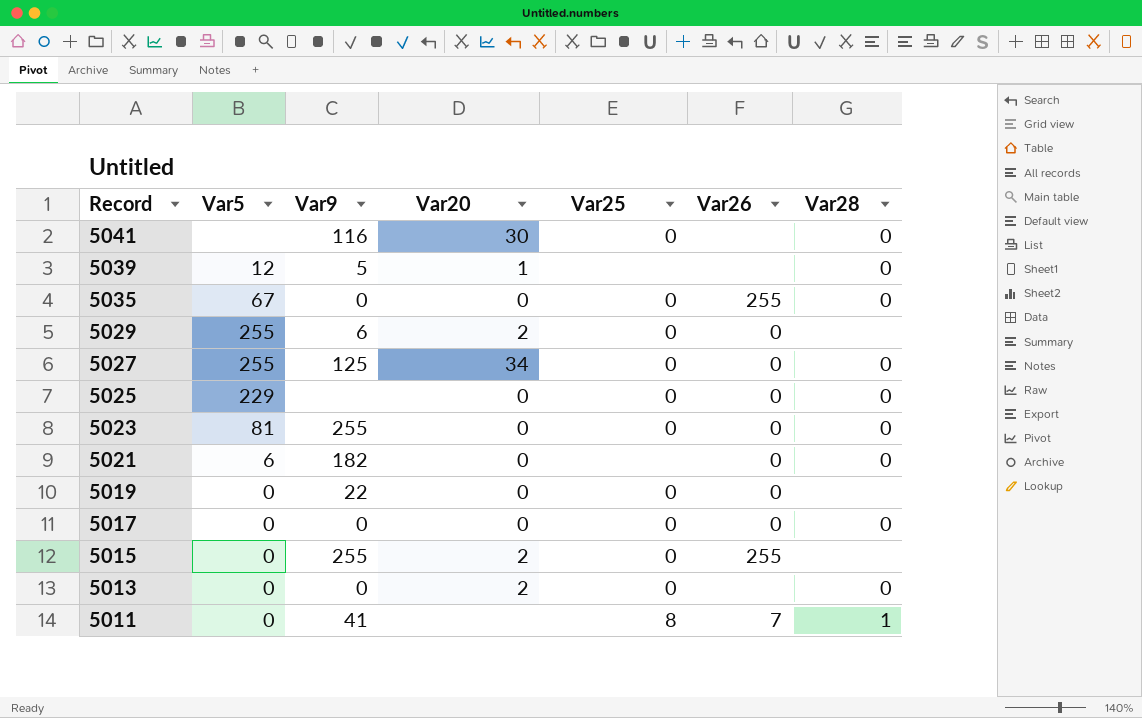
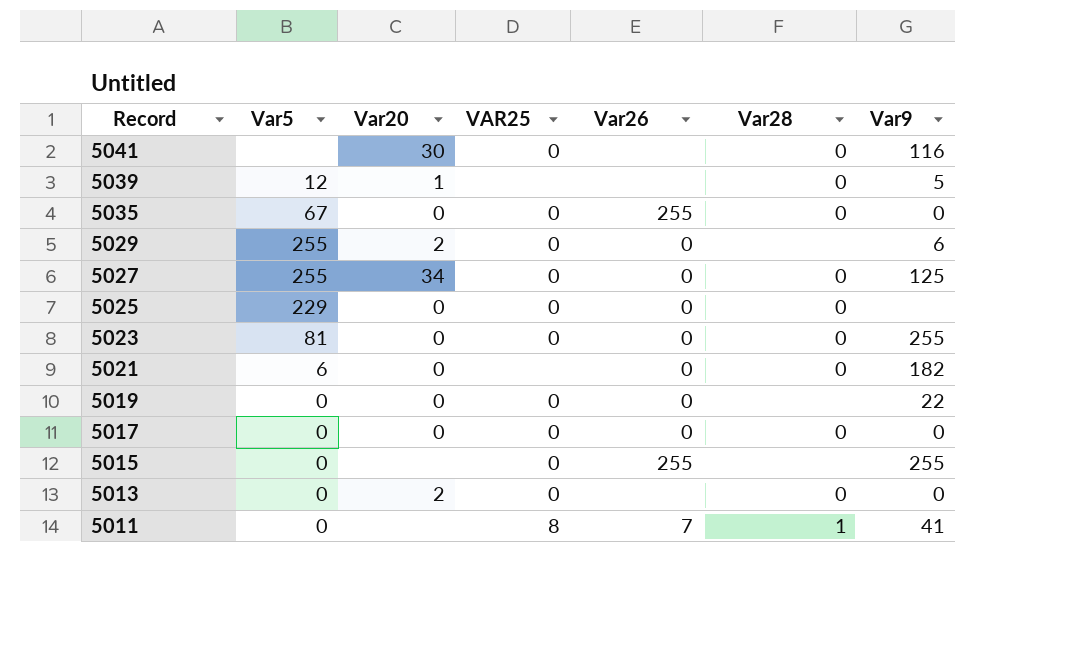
column name: Var25 -> VAR25
column Var9 | position: 3 -> 7
5015 | Var20: 2 -> none

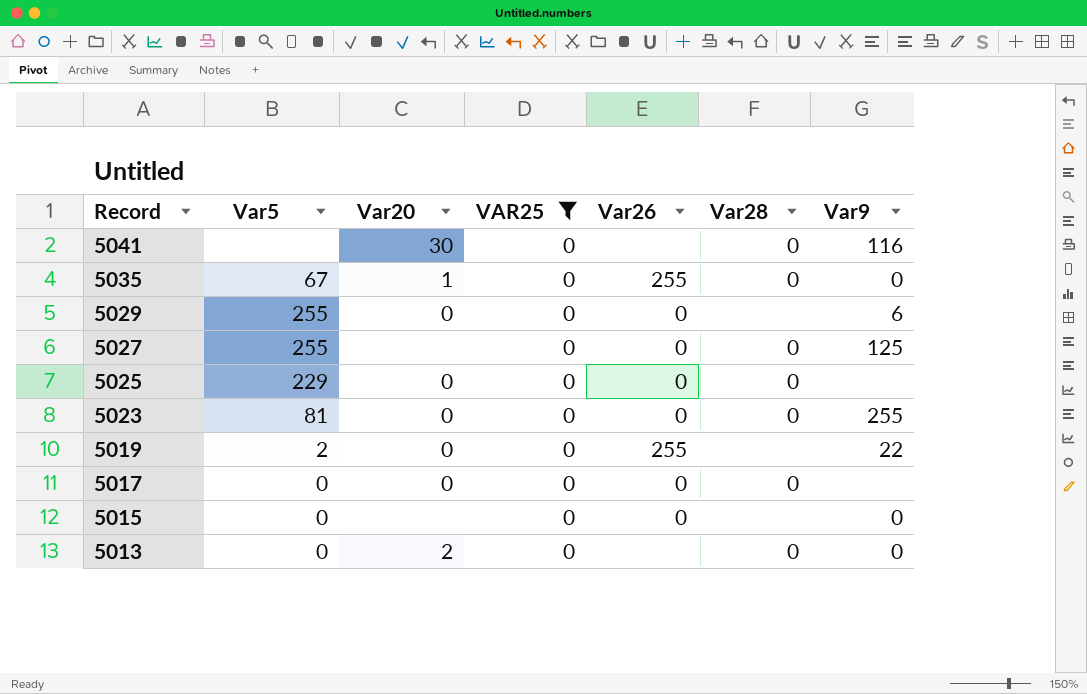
filter: none -> VAR25 = 0
5035 | Var20: 0 -> 1
5029 | Var20: 2 -> 0
5027 | Var20: 34 -> none
5019 | Var5: 0 -> 2
5019 | Var26: 0 -> 255
5017 | Var9: 0 -> none
5015 | Var26: 255 -> 0
5015 | Var9: 255 -> 0

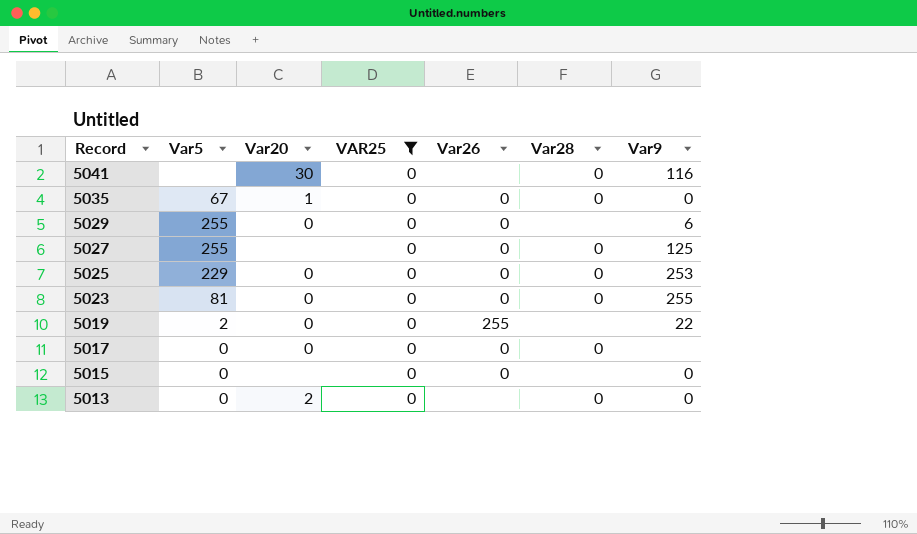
5035 | Var26: 255 -> 0
5025 | Var9: none -> 253

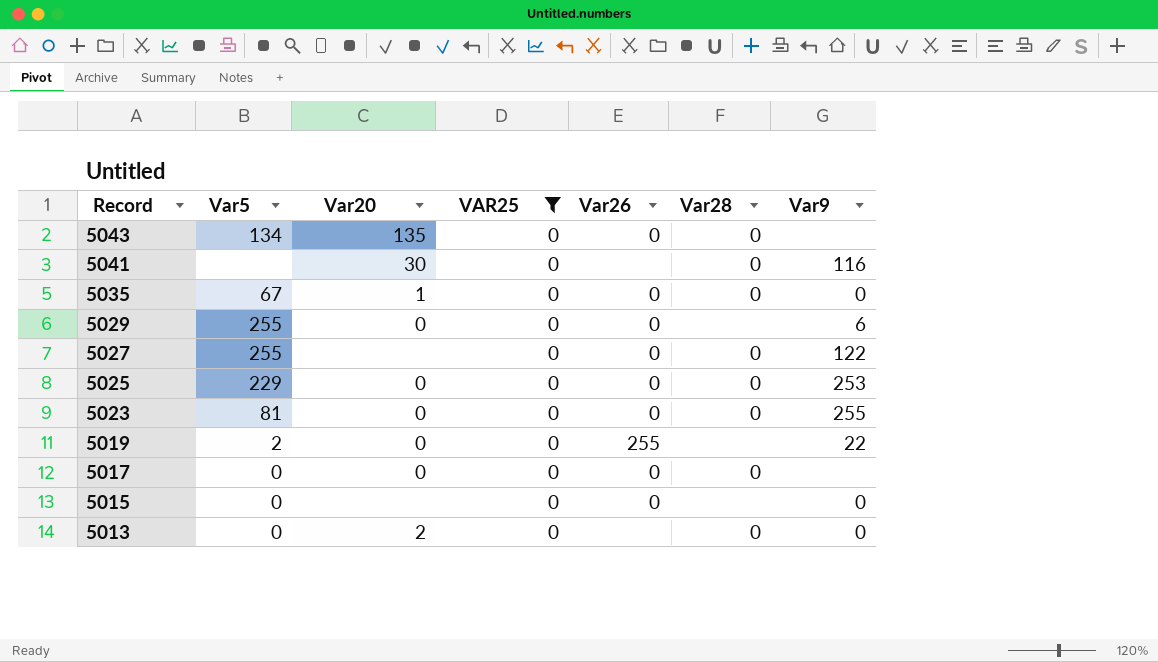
row 5043: none -> 134 | 135 | 0 | 0 | 0 | none
5027 | Var9: 125 -> 122

